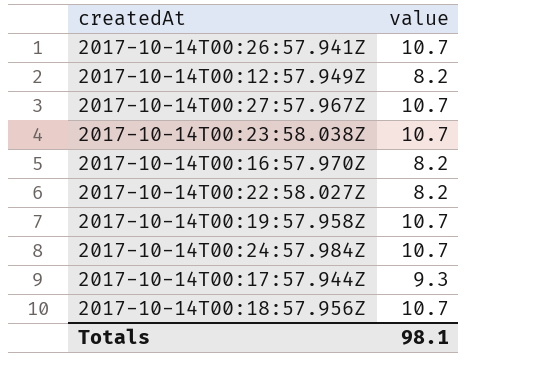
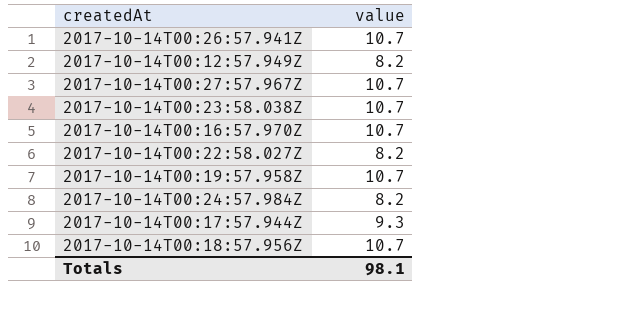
2017-10-14T00:16:57.970Z | value: 8.2 -> 10.7
2017-10-14T00:24:57.984Z | value: 10.7 -> 8.2

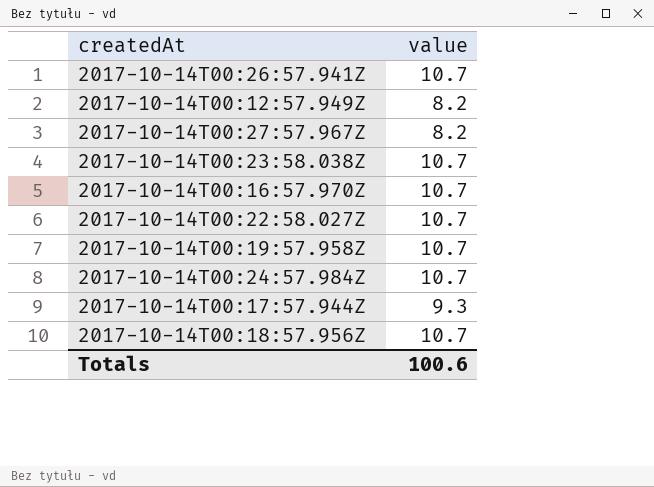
2017-10-14T00:27:57.967Z | value: 10.7 -> 8.2
2017-10-14T00:22:58.027Z | value: 8.2 -> 10.7
2017-10-14T00:24:57.984Z | value: 8.2 -> 10.7
Totals | value: 98.1 -> 100.6

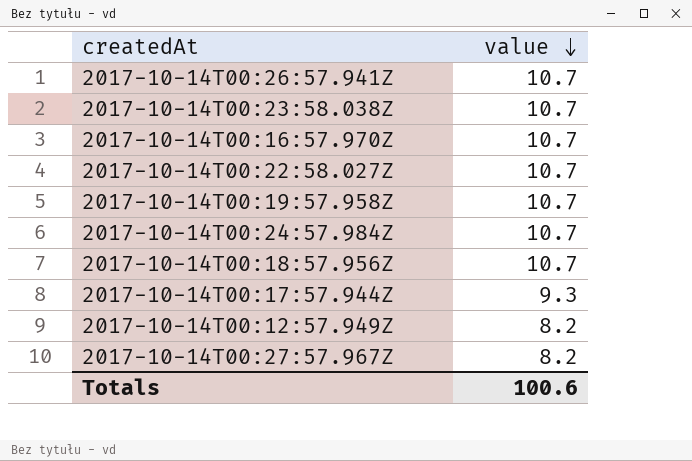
row order: none -> value descending

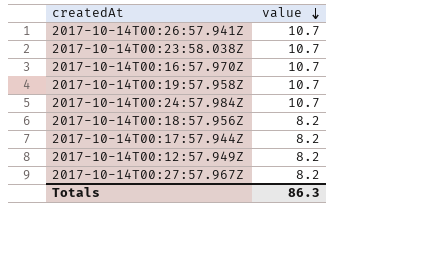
row 2017-10-14T00:22:58.027Z: 10.7 -> none
2017-10-14T00:18:57.956Z | value: 10.7 -> 8.2
2017-10-14T00:17:57.944Z | value: 9.3 -> 8.2
Totals | value: 100.6 -> 86.3

